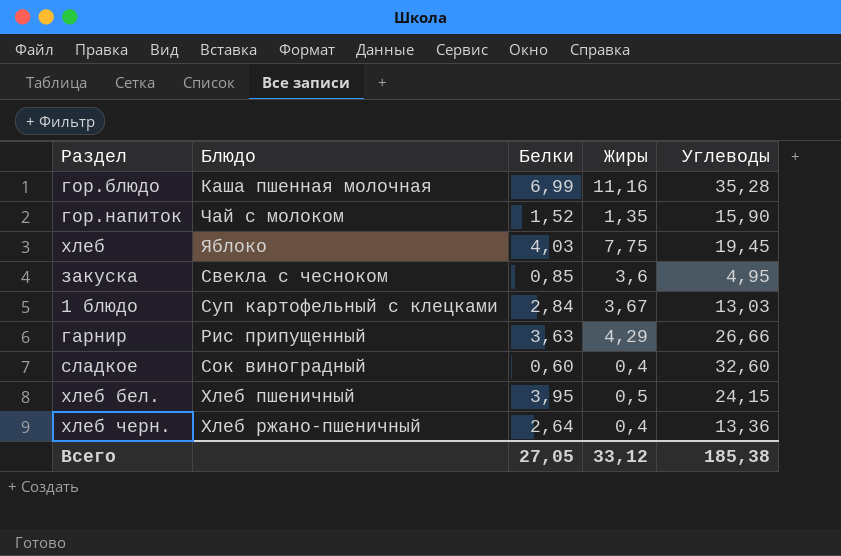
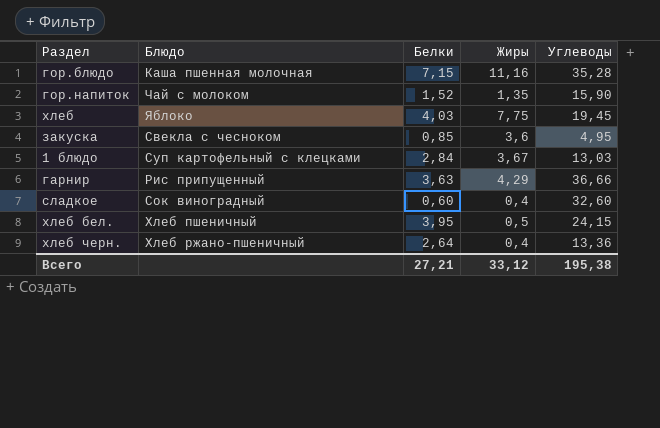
гор.блюдо | Белки: 6,99 -> 7,15
гарнир | Углеводы: 26,66 -> 36,66
Всего | Белки: 27,05 -> 27,21
Всего | Углеводы: 185,38 -> 195,38

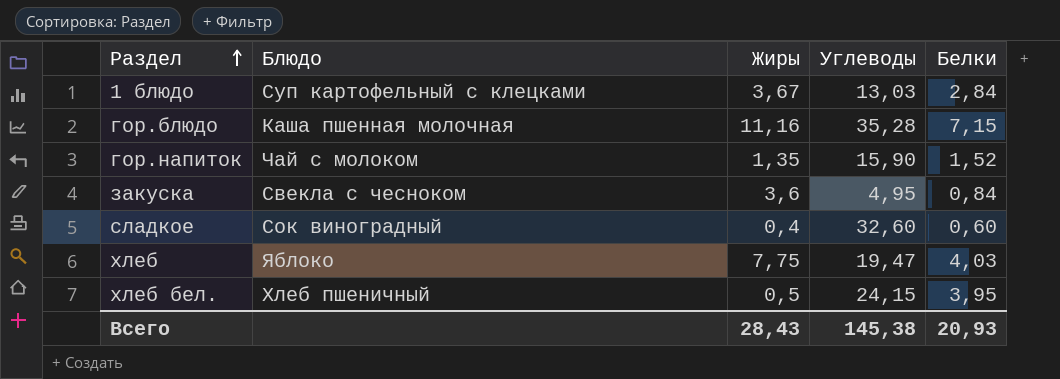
row order: none -> Раздел ascending
column Белки | position: 3 -> 5
row гарнир: Рис припущенный | 3,63 | 4,29 | 36,66 -> none
row хлеб черн.: Хлеб ржано-пшеничный | 2,64 | 0,4 | 13,36 -> none
закуска | Белки: 0,85 -> 0,84
хлеб | Углеводы: 19,45 -> 19,47
Всего | Жиры: 33,12 -> 28,43
Всего | Углеводы: 195,38 -> 145,38
Всего | Белки: 27,21 -> 20,93

